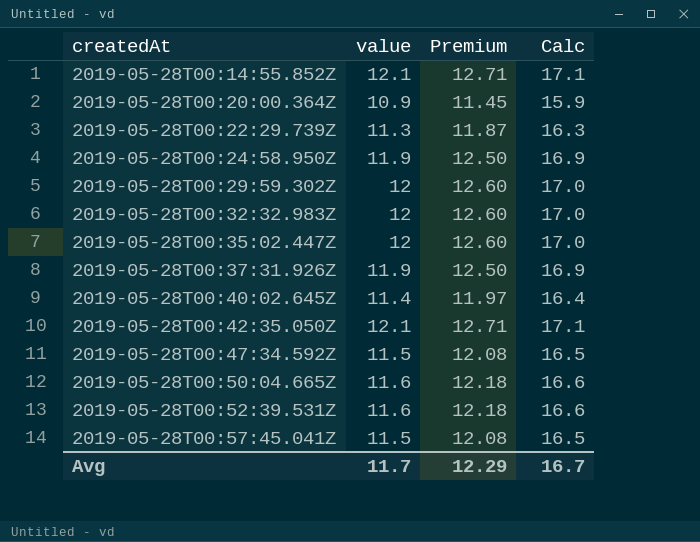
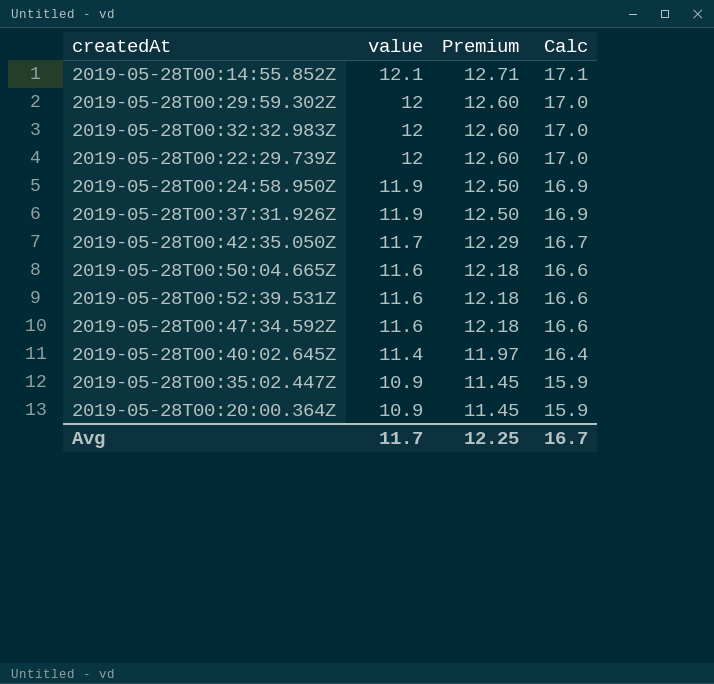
row order: createdAt ascending -> value descending
row 2019-05-28T00:57:45.041Z: 11.5 | 12.08 | 16.5 -> none
2019-05-28T00:22:29.739Z | value: 11.3 -> 12
2019-05-28T00:22:29.739Z | Premium: 11.87 -> 12.60
2019-05-28T00:22:29.739Z | Calc: 16.3 -> 17.0
2019-05-28T00:42:35.050Z | value: 12.1 -> 11.7
2019-05-28T00:42:35.050Z | Premium: 12.71 -> 12.29
2019-05-28T00:42:35.050Z | Calc: 17.1 -> 16.7
2019-05-28T00:47:34.592Z | value: 11.5 -> 11.6
2019-05-28T00:47:34.592Z | Premium: 12.08 -> 12.18
2019-05-28T00:47:34.592Z | Calc: 16.5 -> 16.6
2019-05-28T00:35:02.447Z | value: 12 -> 10.9
2019-05-28T00:35:02.447Z | Premium: 12.60 -> 11.45
2019-05-28T00:35:02.447Z | Calc: 17.0 -> 15.9
Avg | Premium: 12.29 -> 12.25

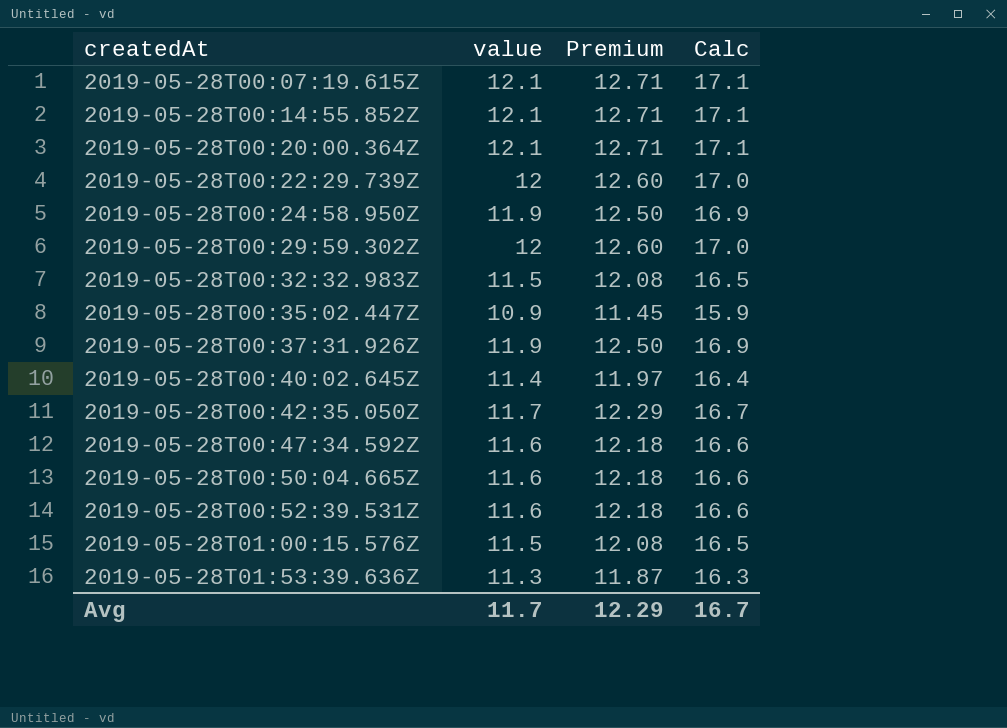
row order: value descending -> createdAt ascending
row 2019-05-28T00:07:19.615Z: none -> 12.1 | 12.71 | 17.1
2019-05-28T00:20:00.364Z | value: 10.9 -> 12.1
2019-05-28T00:20:00.364Z | Premium: 11.45 -> 12.71
2019-05-28T00:20:00.364Z | Calc: 15.9 -> 17.1
2019-05-28T00:32:32.983Z | value: 12 -> 11.5
2019-05-28T00:32:32.983Z | Premium: 12.60 -> 12.08
2019-05-28T00:32:32.983Z | Calc: 17.0 -> 16.5
row 2019-05-28T01:00:15.576Z: none -> 11.5 | 12.08 | 16.5
row 2019-05-28T01:53:39.636Z: none -> 11.3 | 11.87 | 16.3
Avg | Premium: 12.25 -> 12.29

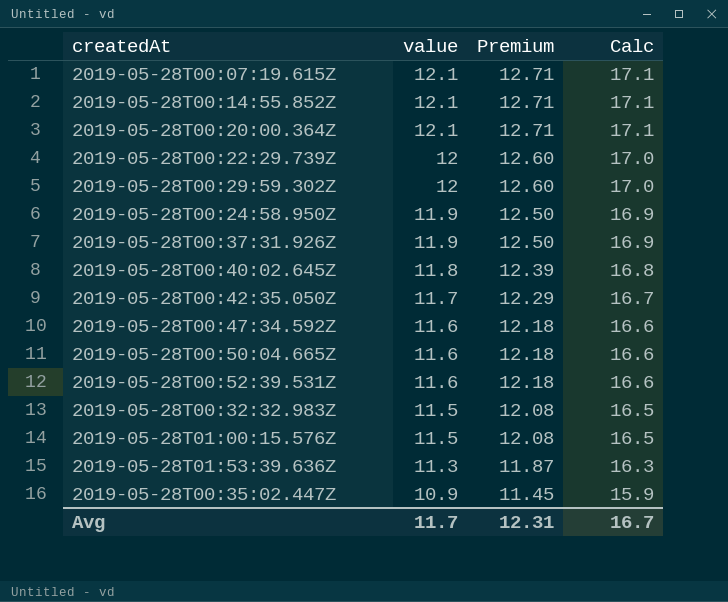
row order: createdAt ascending -> value descending
2019-05-28T00:40:02.645Z | value: 11.4 -> 11.8
2019-05-28T00:40:02.645Z | Premium: 11.97 -> 12.39
2019-05-28T00:40:02.645Z | Calc: 16.4 -> 16.8
Avg | Premium: 12.29 -> 12.31

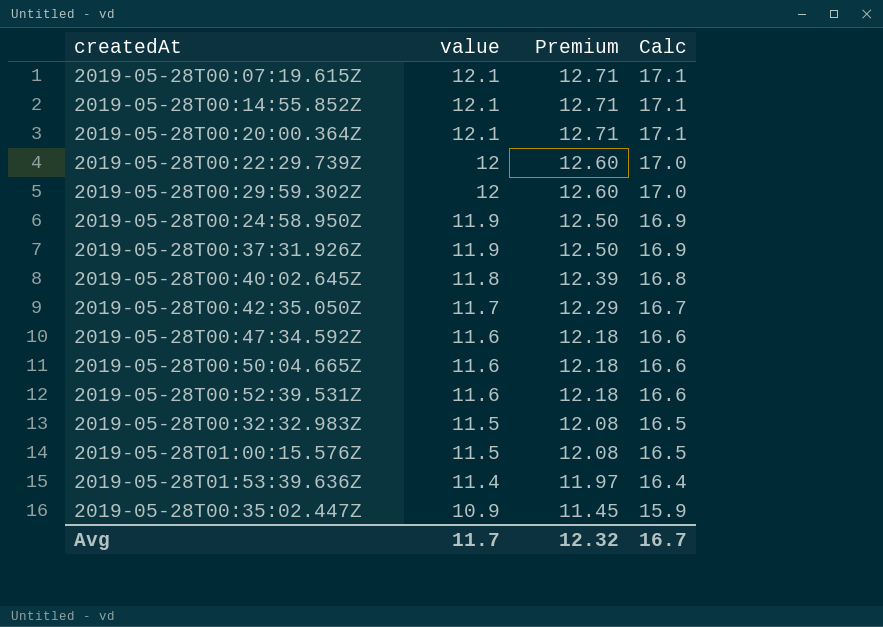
2019-05-28T01:53:39.636Z | value: 11.3 -> 11.4
2019-05-28T01:53:39.636Z | Premium: 11.87 -> 11.97
2019-05-28T01:53:39.636Z | Calc: 16.3 -> 16.4
Avg | Premium: 12.31 -> 12.32

